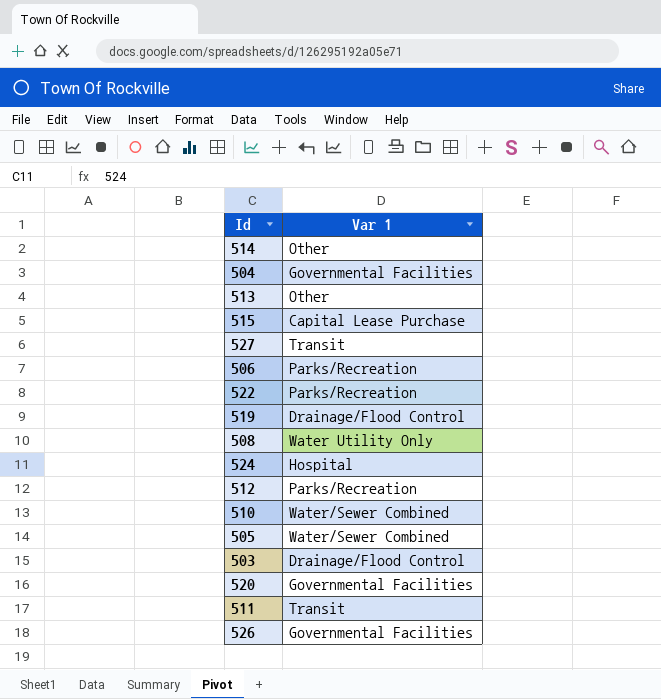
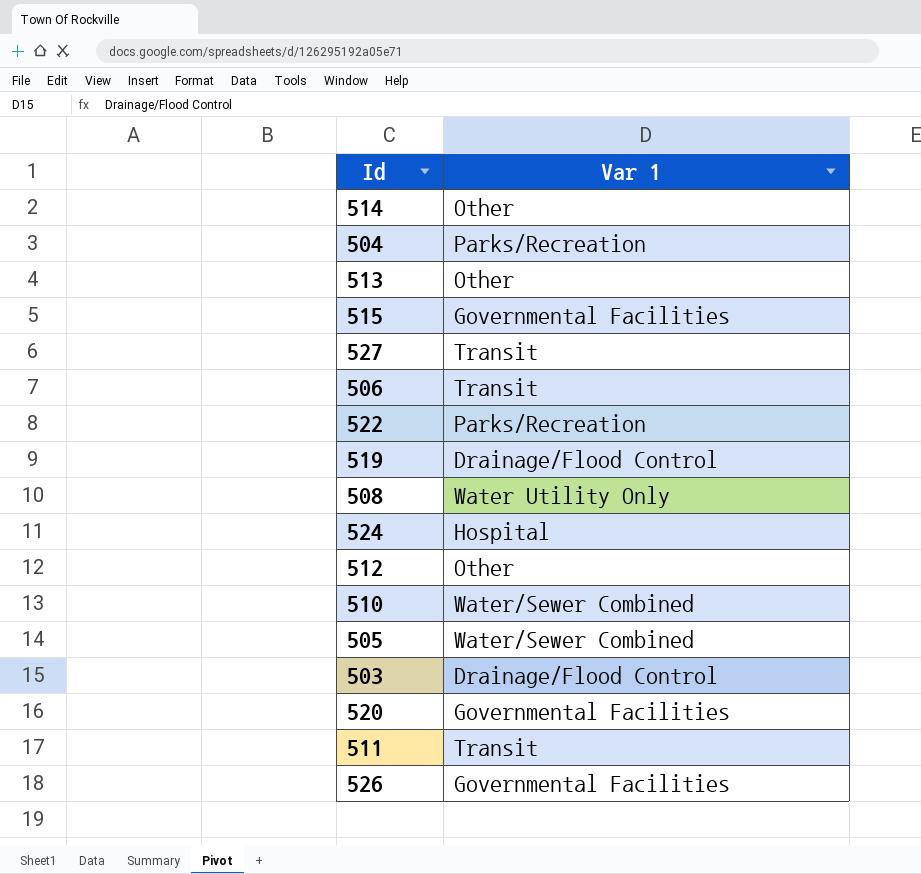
504 | Var 1: Governmental Facilities -> Parks/Recreation
515 | Var 1: Capital Lease Purchase -> Governmental Facilities
506 | Var 1: Parks/Recreation -> Transit
512 | Var 1: Parks/Recreation -> Other

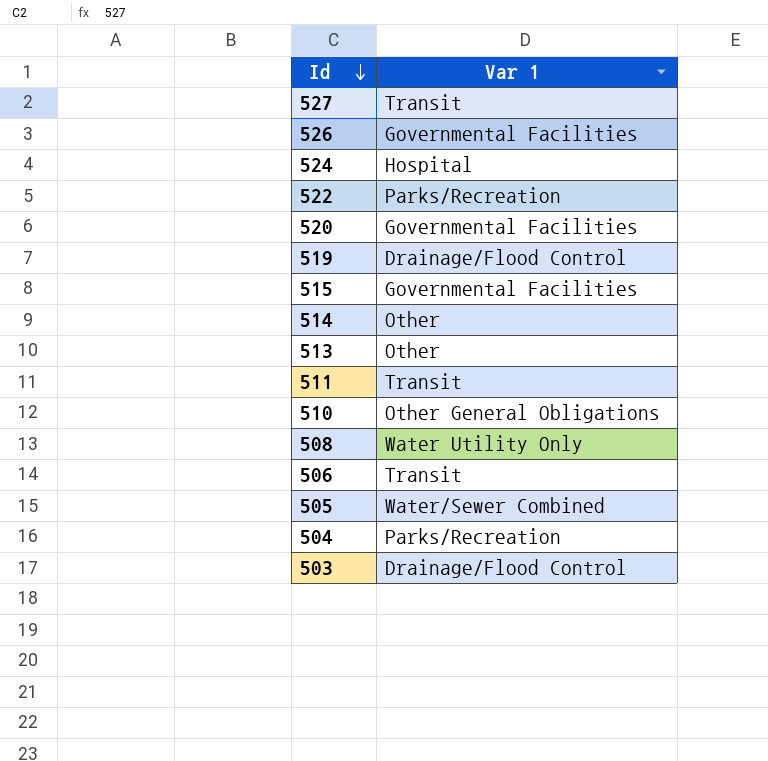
row order: none -> Id descending
row 512: Other -> none
510 | Var 1: Water/Sewer Combined -> Other General Obligations

